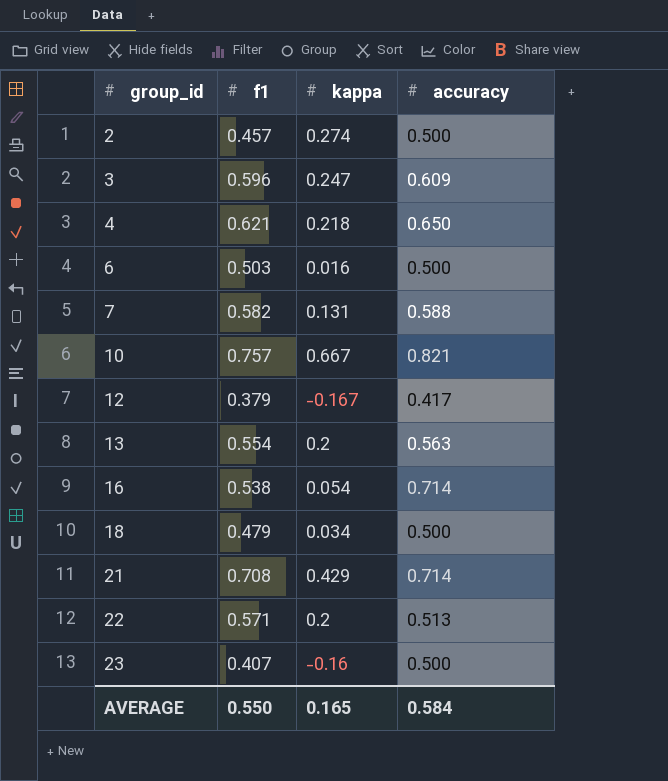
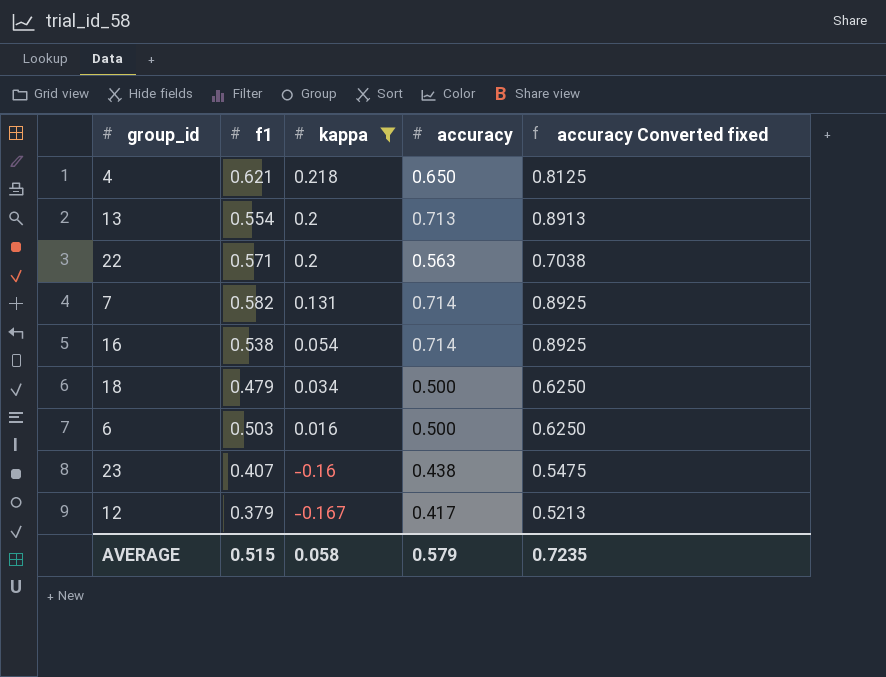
filter: none -> kappa <= 0.218
row order: group_id ascending -> kappa descending
column accuracy Converted fixed | formula: none -> [accuracy] * 1.25
13 | accuracy: 0.563 -> 0.713
22 | accuracy: 0.513 -> 0.563
7 | accuracy: 0.588 -> 0.714
23 | accuracy: 0.500 -> 0.438
AVERAGE | f1: 0.550 -> 0.515
AVERAGE | kappa: 0.165 -> 0.058
AVERAGE | accuracy: 0.584 -> 0.579

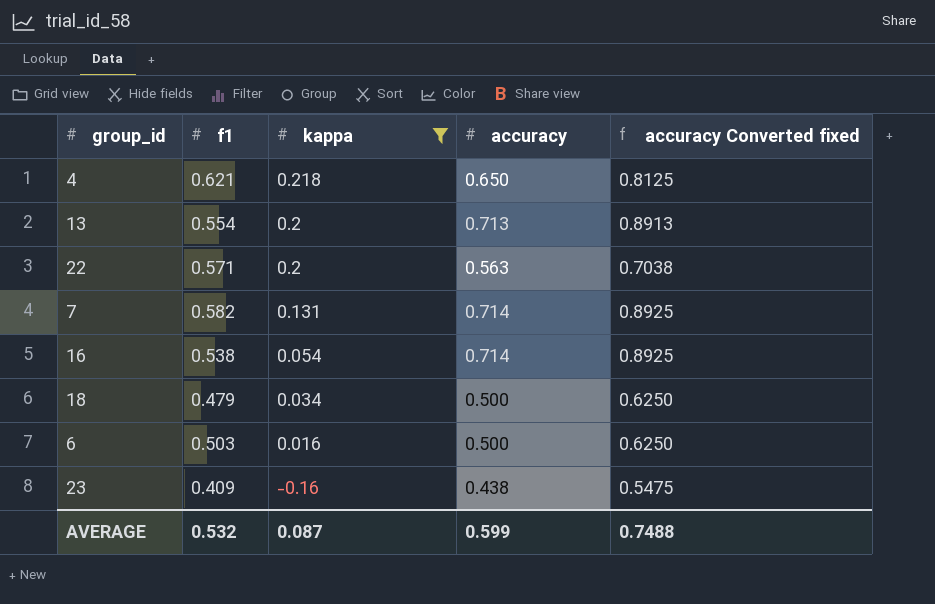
row 12: 0.379 | -0.167 | 0.417 | 0.5213 -> none
23 | f1: 0.407 -> 0.409
AVERAGE | f1: 0.515 -> 0.532
AVERAGE | kappa: 0.058 -> 0.087
AVERAGE | accuracy: 0.579 -> 0.599
AVERAGE | accuracy Converted fixed: 0.7235 -> 0.7488

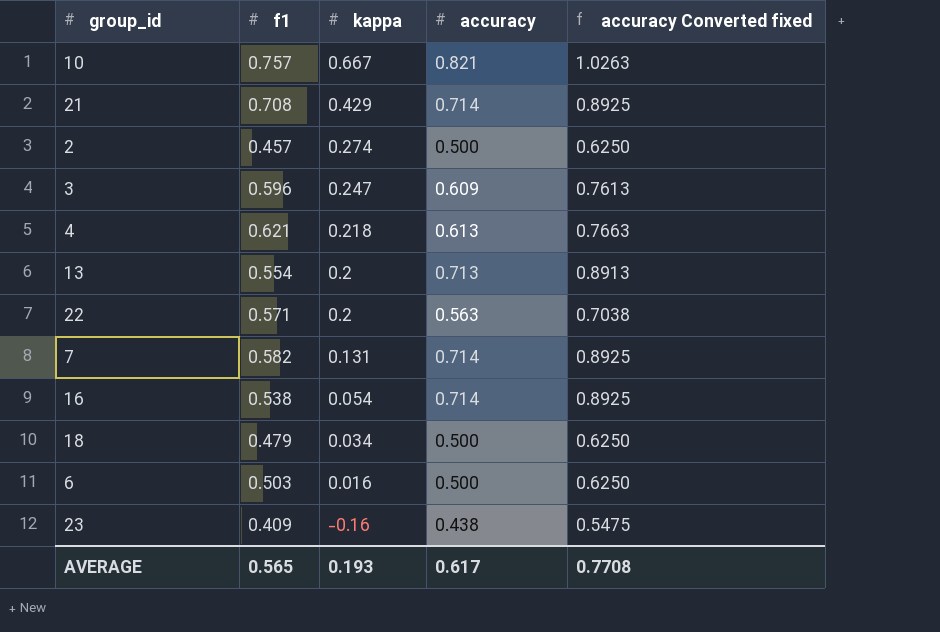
filter: kappa <= 0.218 -> none
4 | accuracy: 0.650 -> 0.613
4 | accuracy Converted fixed: 0.8125 -> 0.7663
AVERAGE | f1: 0.532 -> 0.565
AVERAGE | kappa: 0.087 -> 0.193
AVERAGE | accuracy: 0.599 -> 0.617
AVERAGE | accuracy Converted fixed: 0.7488 -> 0.7708

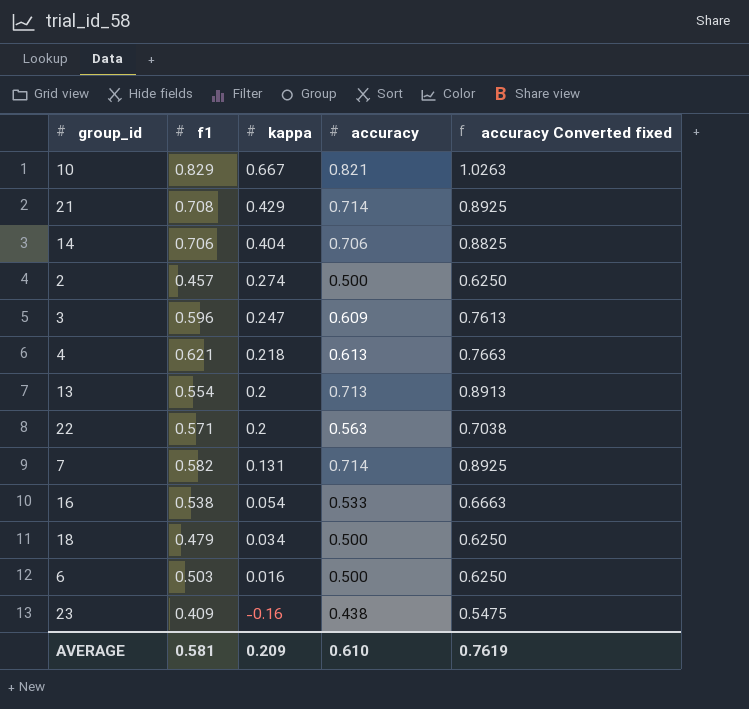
10 | f1: 0.757 -> 0.829
row 14: none -> 0.706 | 0.404 | 0.706 | 0.8825
16 | accuracy: 0.714 -> 0.533
16 | accuracy Converted fixed: 0.8925 -> 0.6663
AVERAGE | f1: 0.565 -> 0.581
AVERAGE | kappa: 0.193 -> 0.209
AVERAGE | accuracy: 0.617 -> 0.610
AVERAGE | accuracy Converted fixed: 0.7708 -> 0.7619

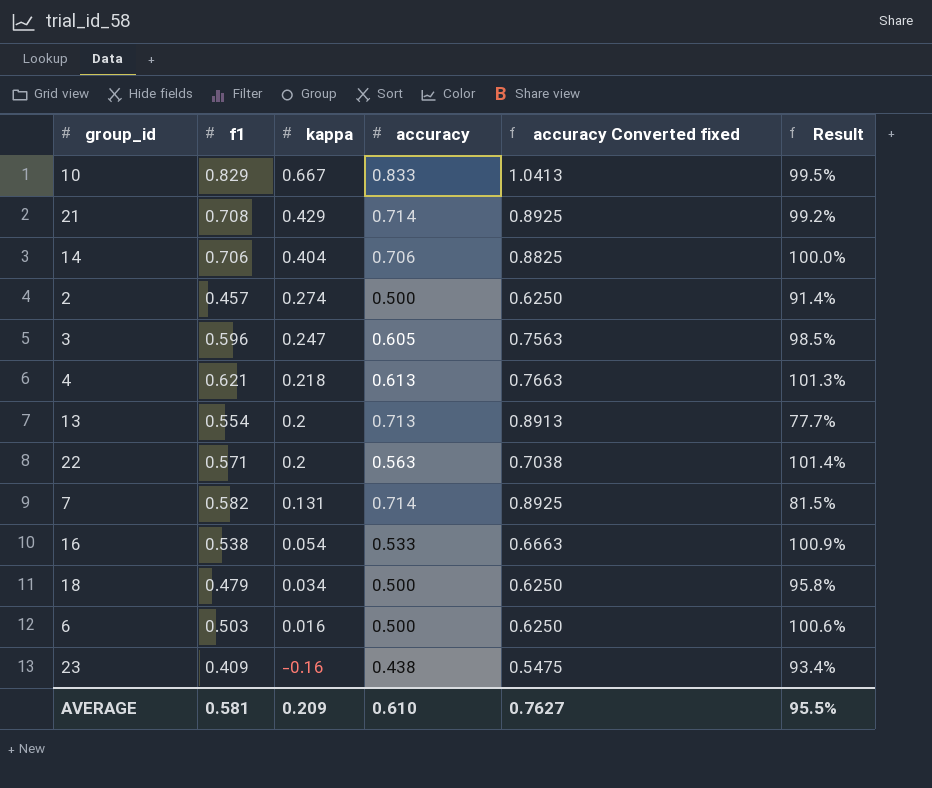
column Result | formula: none -> [f1] / [accuracy]
10 | accuracy: 0.821 -> 0.833
10 | accuracy Converted fixed: 1.0263 -> 1.0413
3 | accuracy: 0.609 -> 0.605
3 | accuracy Converted fixed: 0.7613 -> 0.7563
AVERAGE | accuracy Converted fixed: 0.7619 -> 0.7627

